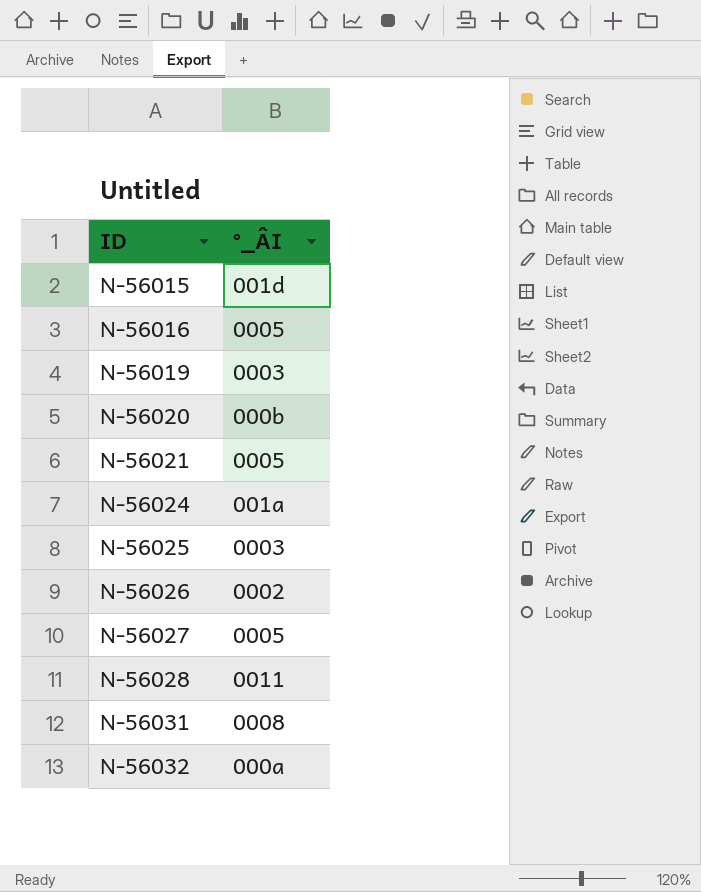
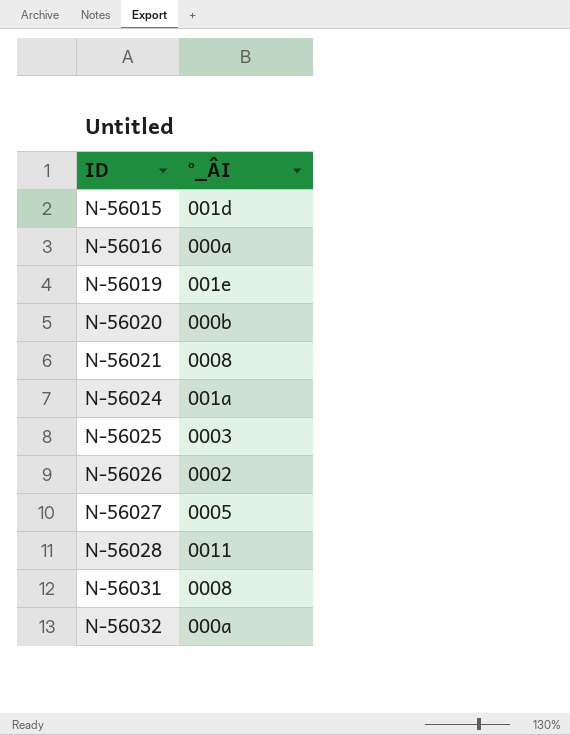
N-56016 | °_ÂI: 0005 -> 000a
N-56019 | °_ÂI: 0003 -> 001e
N-56021 | °_ÂI: 0005 -> 0008

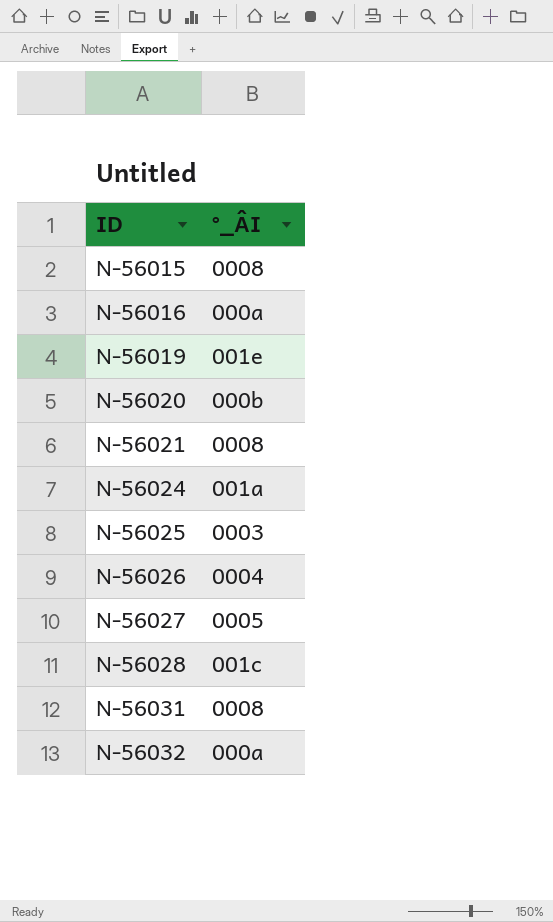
N-56015 | °_ÂI: 001d -> 0008
N-56026 | °_ÂI: 0002 -> 0004
N-56028 | °_ÂI: 0011 -> 001c

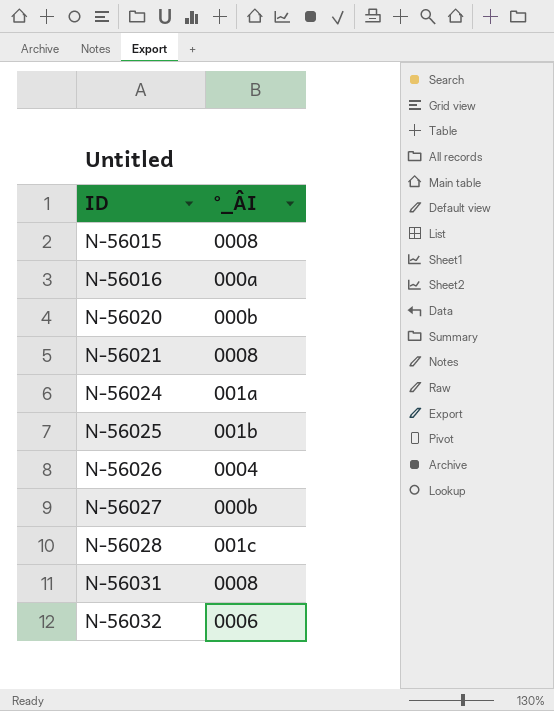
row N-56019: 001e -> none
N-56025 | °_ÂI: 0003 -> 001b
N-56027 | °_ÂI: 0005 -> 000b
N-56032 | °_ÂI: 000a -> 0006

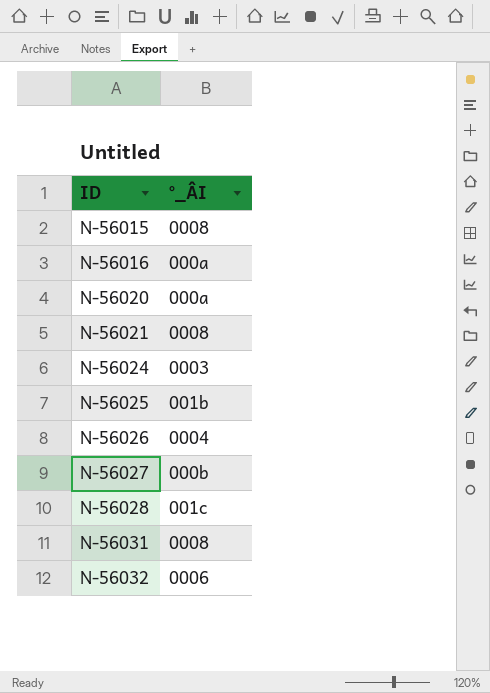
N-56020 | °_ÂI: 000b -> 000a
N-56024 | °_ÂI: 001a -> 0003

